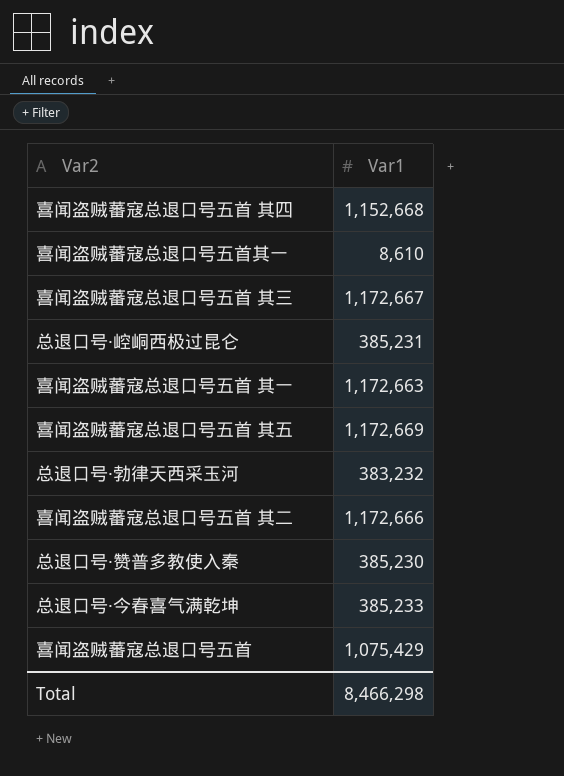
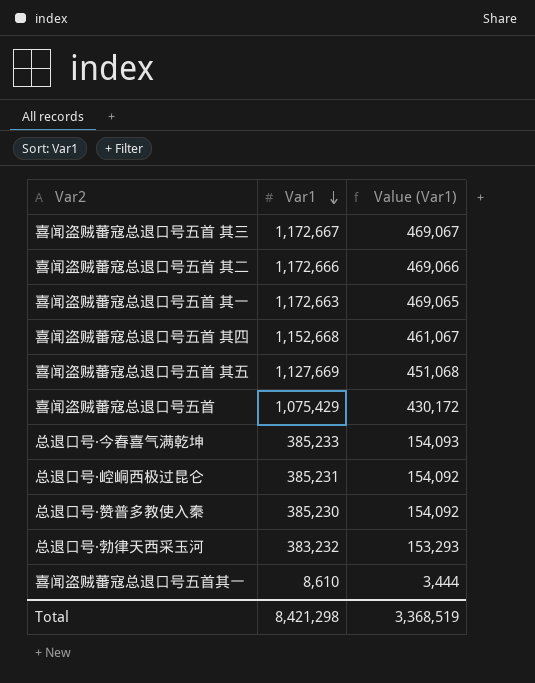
row order: none -> Var1 descending
column Value (Var1) | formula: none -> [Var1] * 0.4
喜闻盗贼蕃寇总退口号五首 其五 | Var1: 1,172,669 -> 1,127,669
Total | Var1: 8,466,298 -> 8,421,298

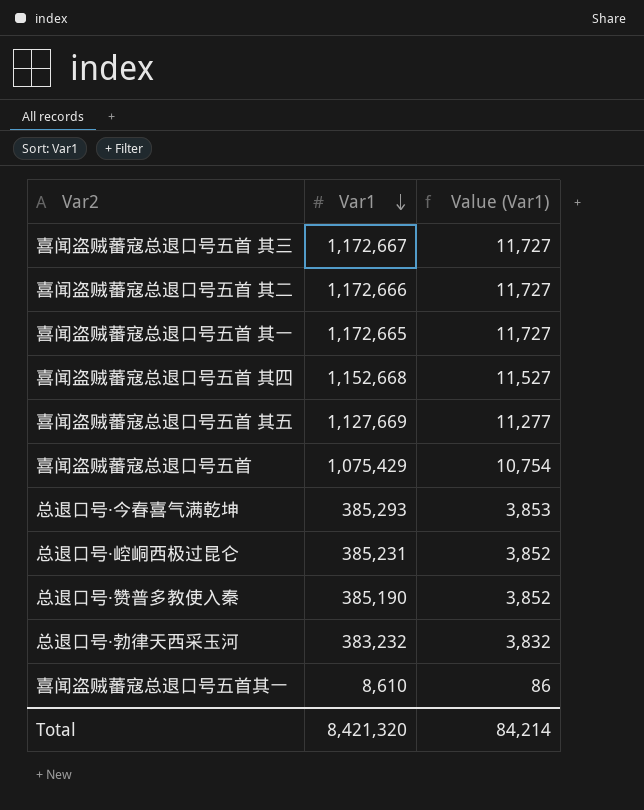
column Value (Var1) | formula: [Var1] * 0.4 -> [Var1] * 0.01
喜闻盗贼蕃寇总退口号五首 其一 | Var1: 1,172,663 -> 1,172,665
总退口号·今春喜气满乾坤 | Var1: 385,233 -> 385,293
总退口号·赞普多教使入秦 | Var1: 385,230 -> 385,190
Total | Var1: 8,421,298 -> 8,421,320
Total | Value (Var1): 3,368,519 -> 84,214

